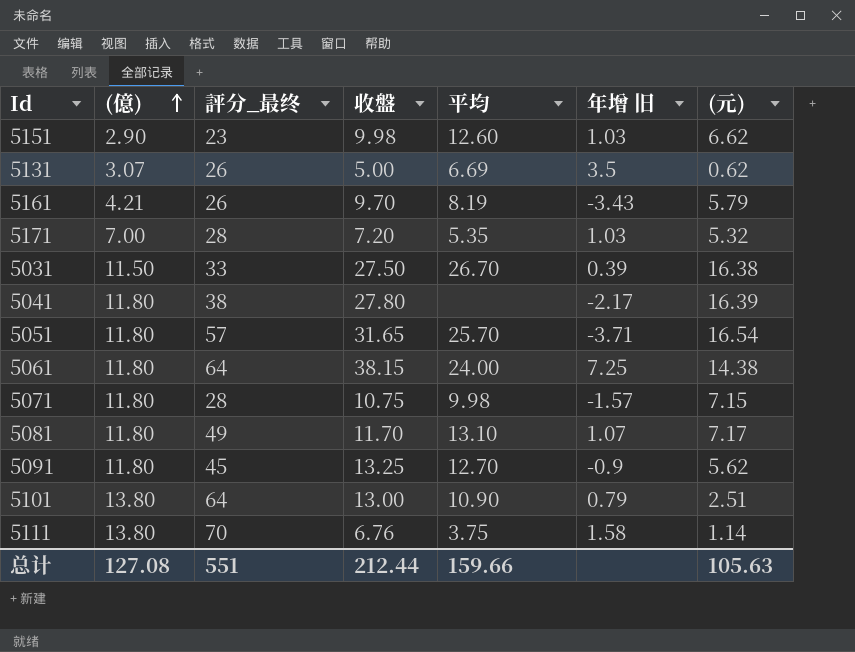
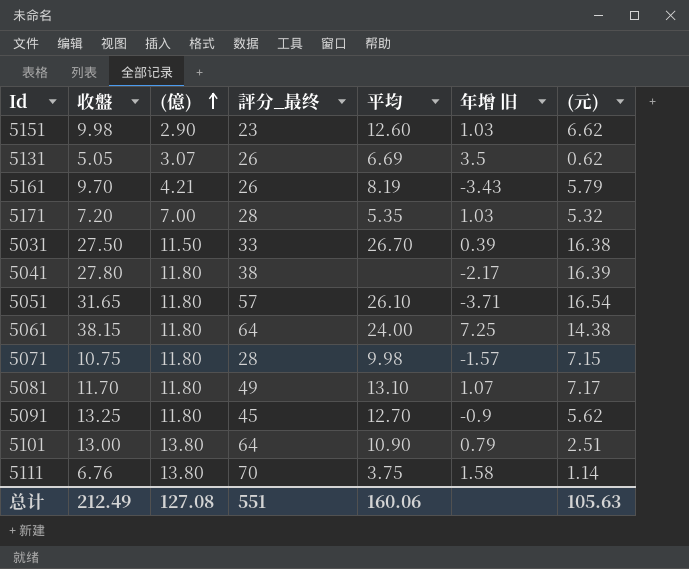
column 收盤 | position: 4 -> 2
5131 | 收盤: 5.00 -> 5.05
5051 | 平均: 25.70 -> 26.10
总计 | 收盤: 212.44 -> 212.49
总计 | 平均: 159.66 -> 160.06

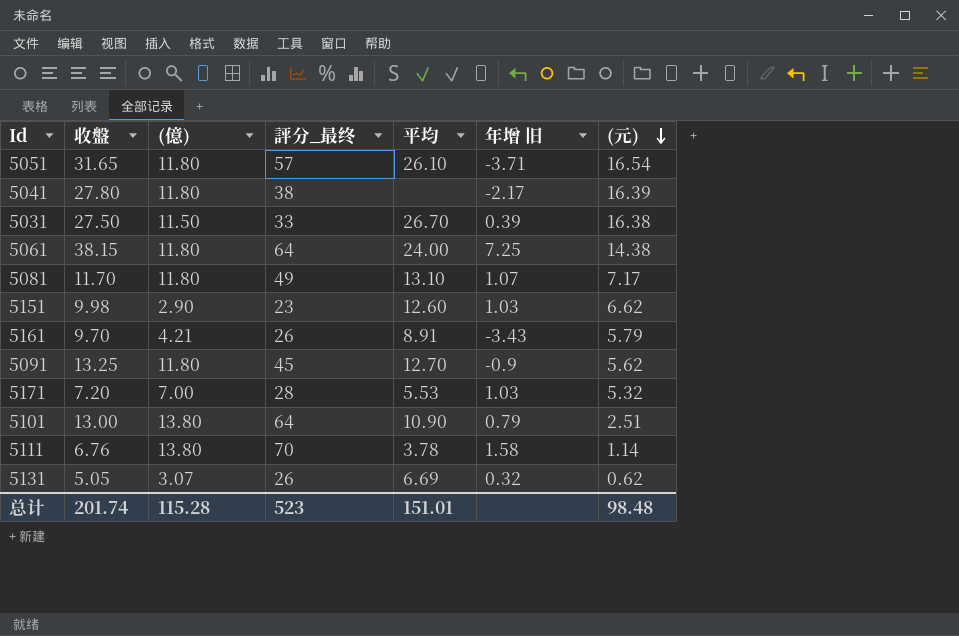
row order: (億) ascending -> (元) descending
row 5071: 10.75 | 11.80 | 28 | 9.98 | -1.57 | 7.15 -> none
5161 | 平均: 8.19 -> 8.91
5171 | 平均: 5.35 -> 5.53
5111 | 平均: 3.75 -> 3.78
5131 | 年增 旧: 3.5 -> 0.32
总计 | 收盤: 212.49 -> 201.74
总计 | (億): 127.08 -> 115.28
总计 | 評分_最终: 551 -> 523
总计 | 平均: 160.06 -> 151.01
总计 | (元): 105.63 -> 98.48

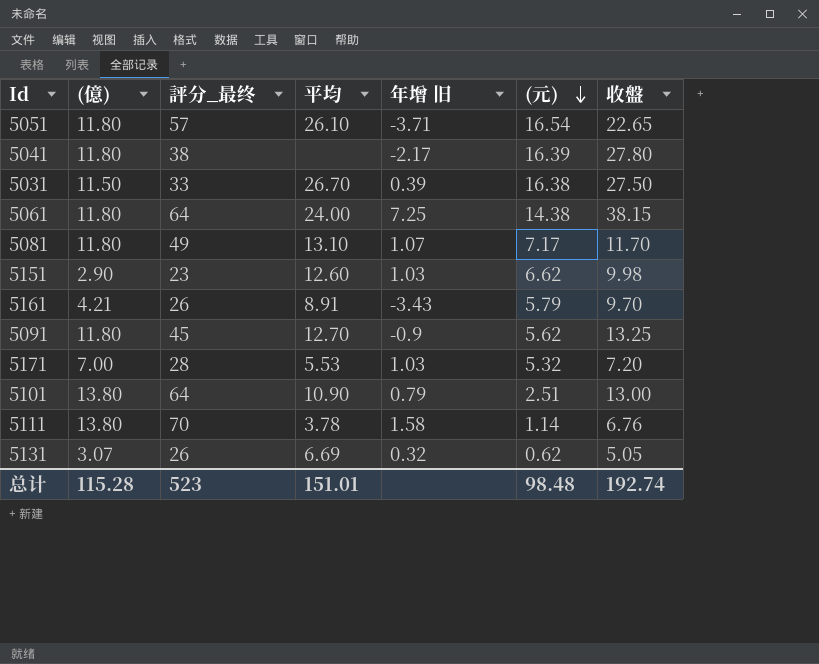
column 收盤 | position: 2 -> 7
5051 | 收盤: 31.65 -> 22.65
总计 | 收盤: 201.74 -> 192.74

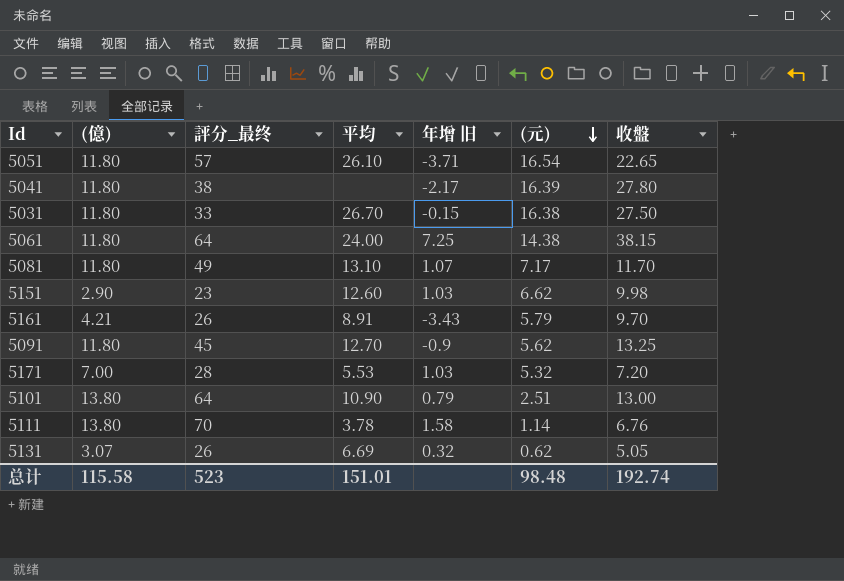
5031 | (億): 11.50 -> 11.80
5031 | 年增 旧: 0.39 -> -0.15
总计 | (億): 115.28 -> 115.58

